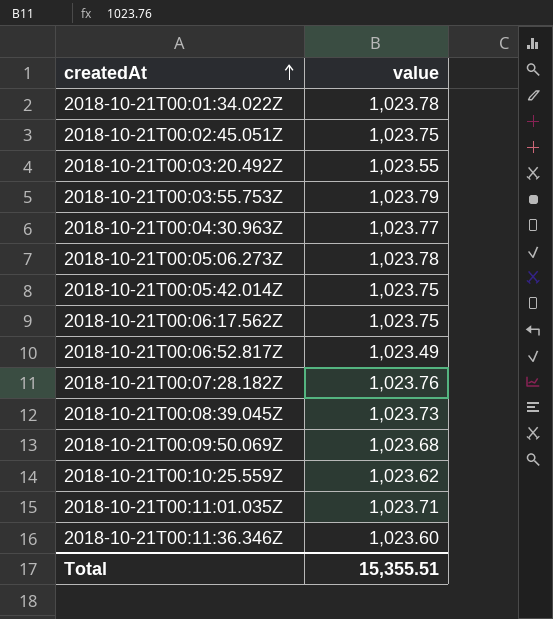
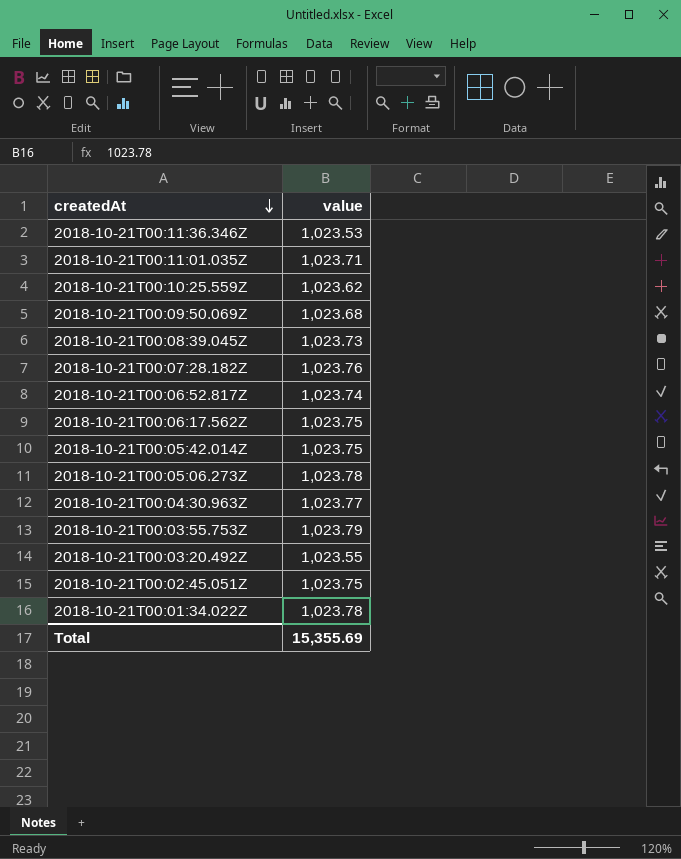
row order: createdAt ascending -> createdAt descending
2018-10-21T00:11:36.346Z | value: 1,023.60 -> 1,023.53
2018-10-21T00:06:52.817Z | value: 1,023.49 -> 1,023.74
Total | value: 15,355.51 -> 15,355.69

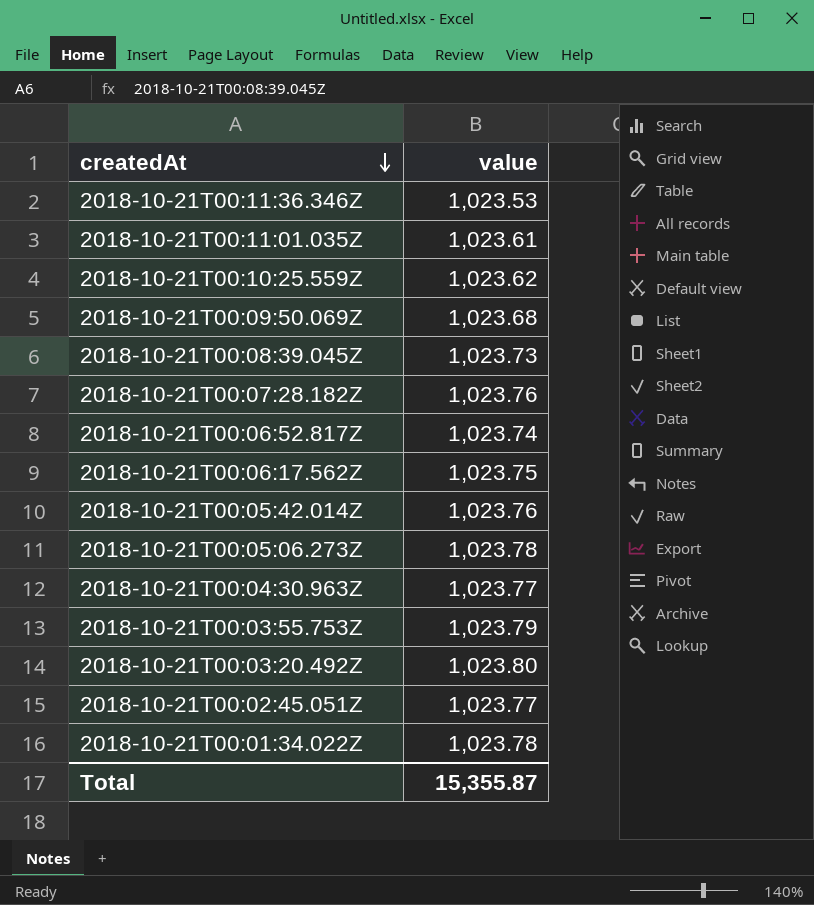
2018-10-21T00:11:01.035Z | value: 1,023.71 -> 1,023.61
2018-10-21T00:05:42.014Z | value: 1,023.75 -> 1,023.76
2018-10-21T00:03:20.492Z | value: 1,023.55 -> 1,023.80
2018-10-21T00:02:45.051Z | value: 1,023.75 -> 1,023.77
Total | value: 15,355.69 -> 15,355.87

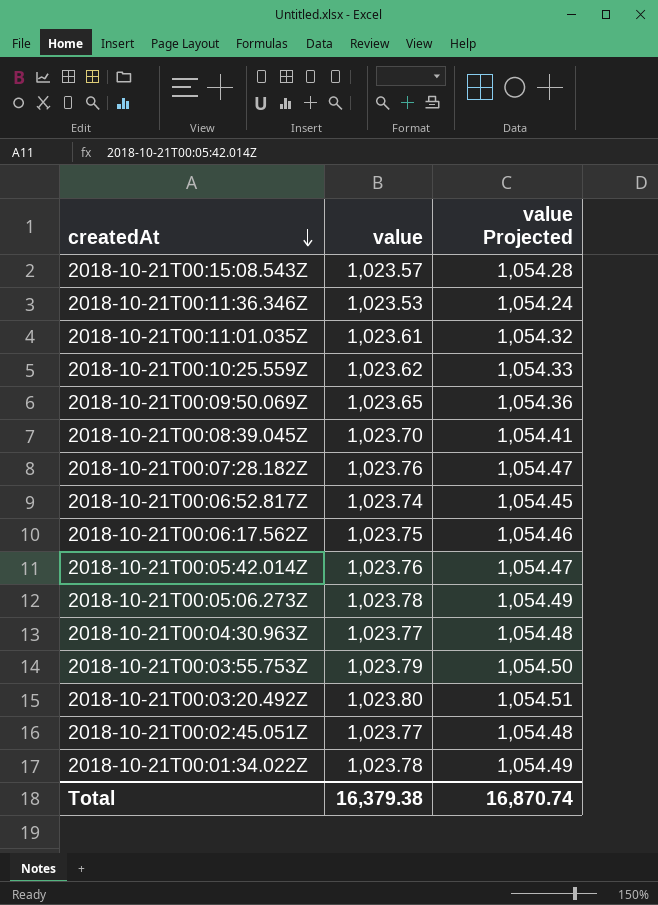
column value Projected | formula: none -> [value] * 1.03
row 2018-10-21T00:15:08.543Z: none -> 1,023.57 | 1,054.28
2018-10-21T00:09:50.069Z | value: 1,023.68 -> 1,023.65
2018-10-21T00:08:39.045Z | value: 1,023.73 -> 1,023.70
Total | value: 15,355.87 -> 16,379.38

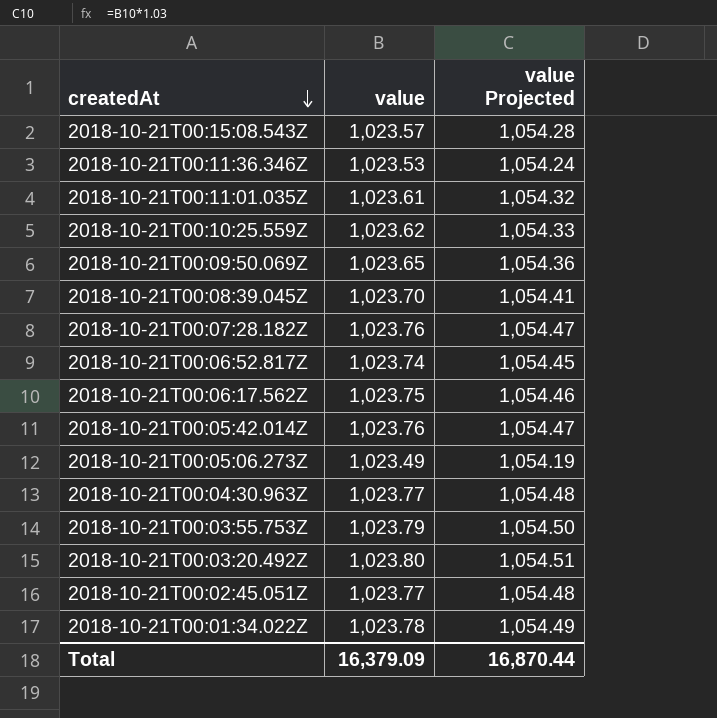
2018-10-21T00:05:06.273Z | value: 1,023.78 -> 1,023.49
2018-10-21T00:05:06.273Z | value Projected: 1,054.49 -> 1,054.19
Total | value: 16,379.38 -> 16,379.09
Total | value Projected: 16,870.74 -> 16,870.44

